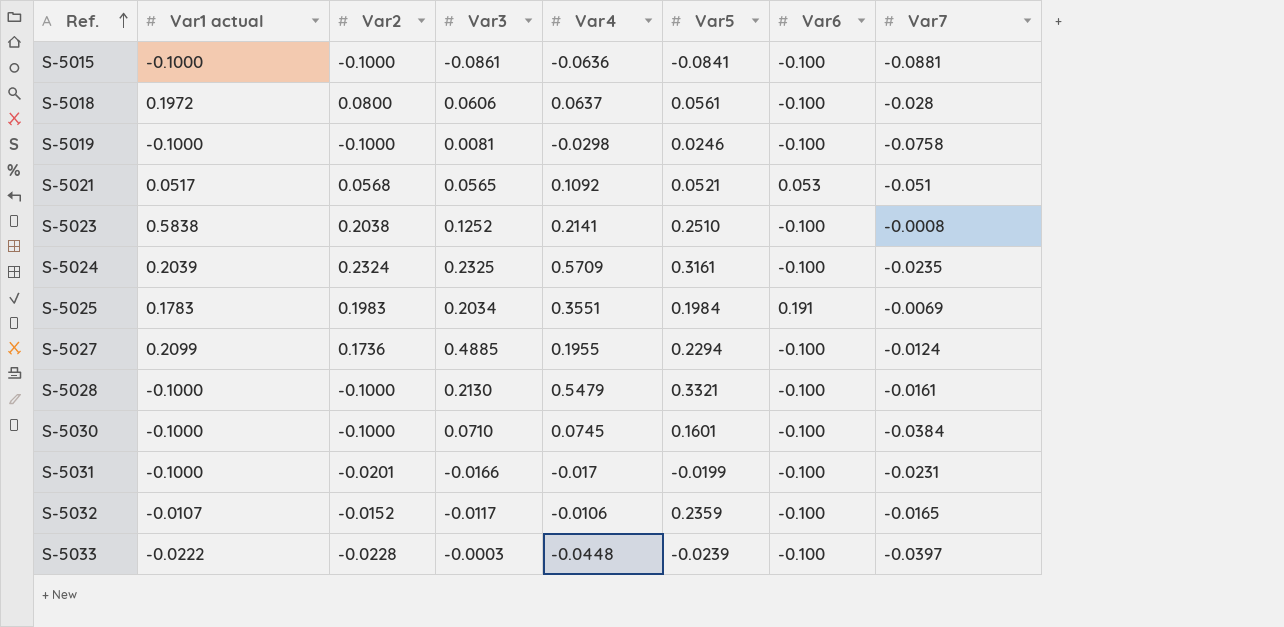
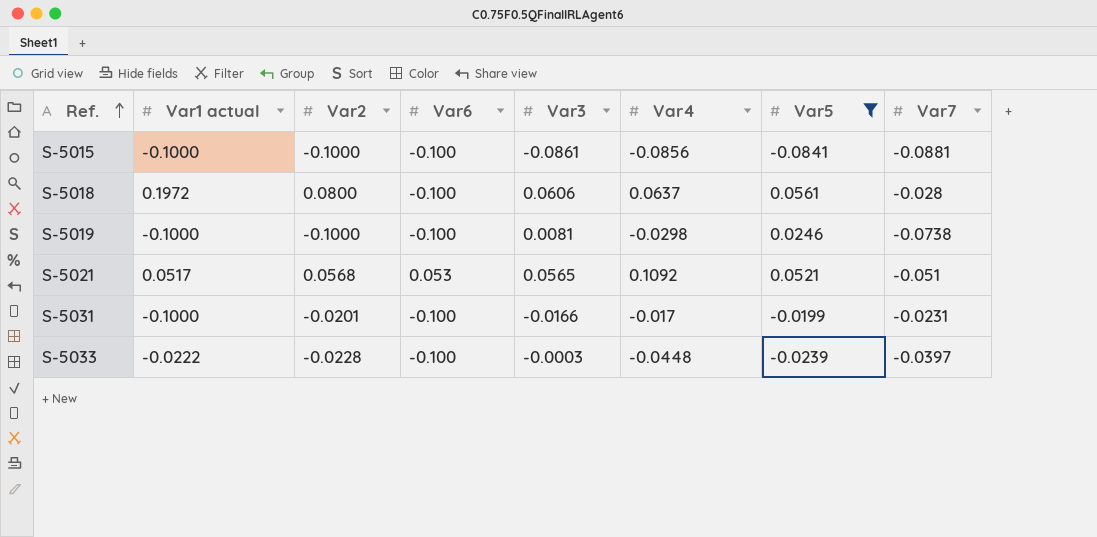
filter: none -> Var5 <= 0.0561
column Var6 | position: 7 -> 4
S-5015 | Var4: -0.0636 -> -0.0856
S-5019 | Var7: -0.0758 -> -0.0738

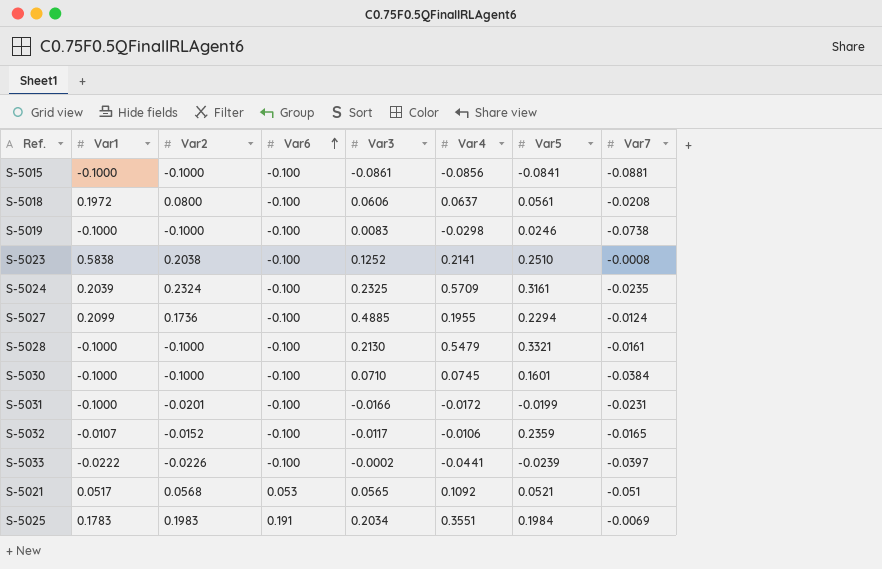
filter: Var5 <= 0.0561 -> none
row order: Ref. ascending -> Var6 ascending
column name: Var1 actual -> Var1
S-5018 | Var7: -0.028 -> -0.0208
S-5019 | Var3: 0.0081 -> 0.0083
S-5031 | Var4: -0.017 -> -0.0172
S-5033 | Var2: -0.0228 -> -0.0226
S-5033 | Var3: -0.0003 -> -0.0002
S-5033 | Var4: -0.0448 -> -0.0441

